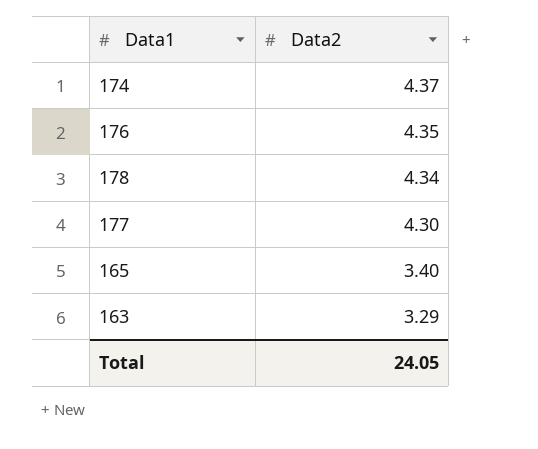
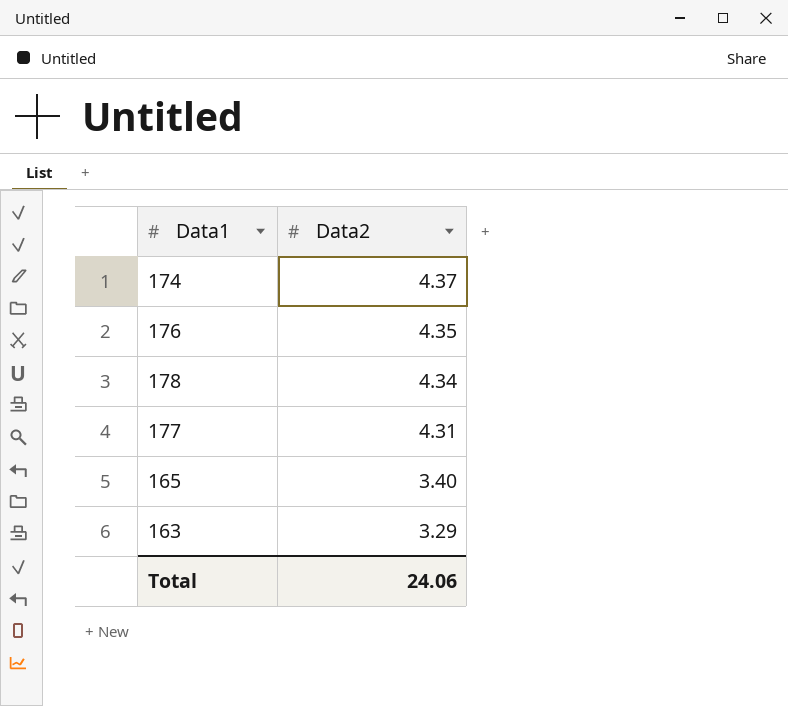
177 | Data2: 4.30 -> 4.31
Total | Data2: 24.05 -> 24.06

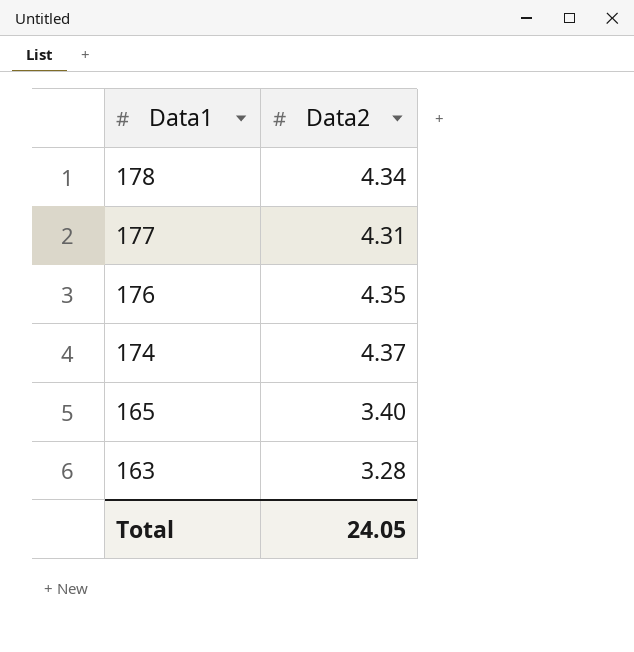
row order: Data2 descending -> Data1 descending
163 | Data2: 3.29 -> 3.28
Total | Data2: 24.06 -> 24.05

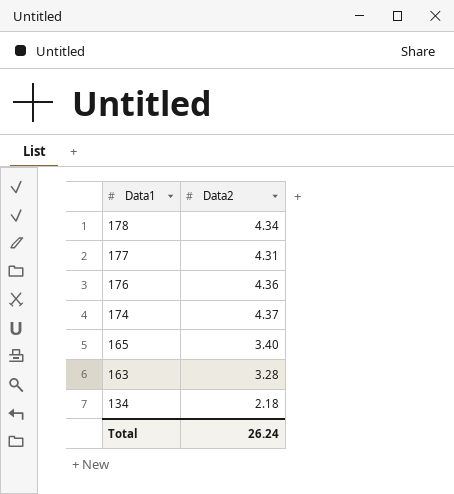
176 | Data2: 4.35 -> 4.36
row 134: none -> 2.18
Total | Data2: 24.05 -> 26.24

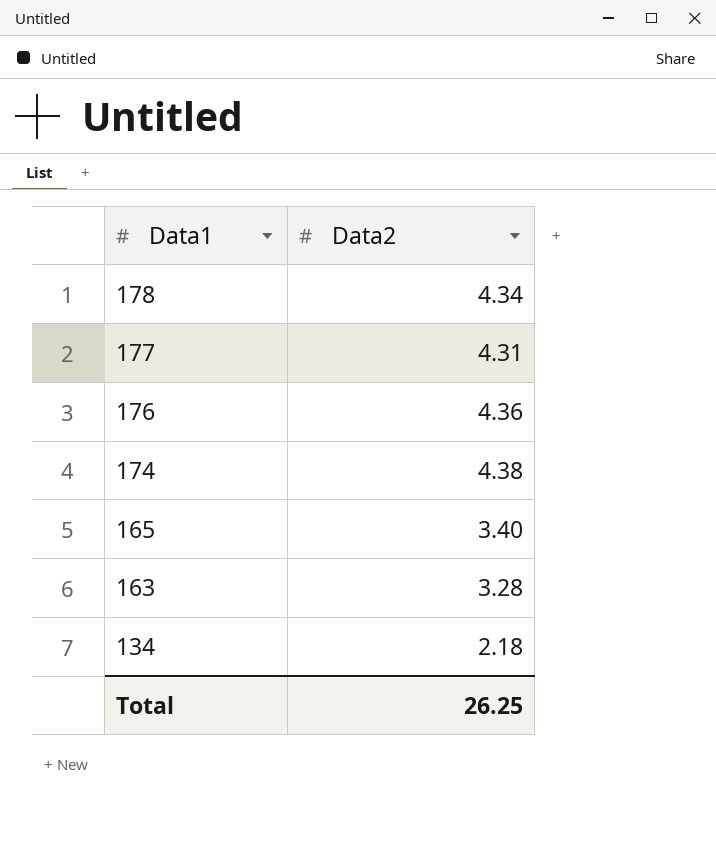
174 | Data2: 4.37 -> 4.38
Total | Data2: 26.24 -> 26.25

